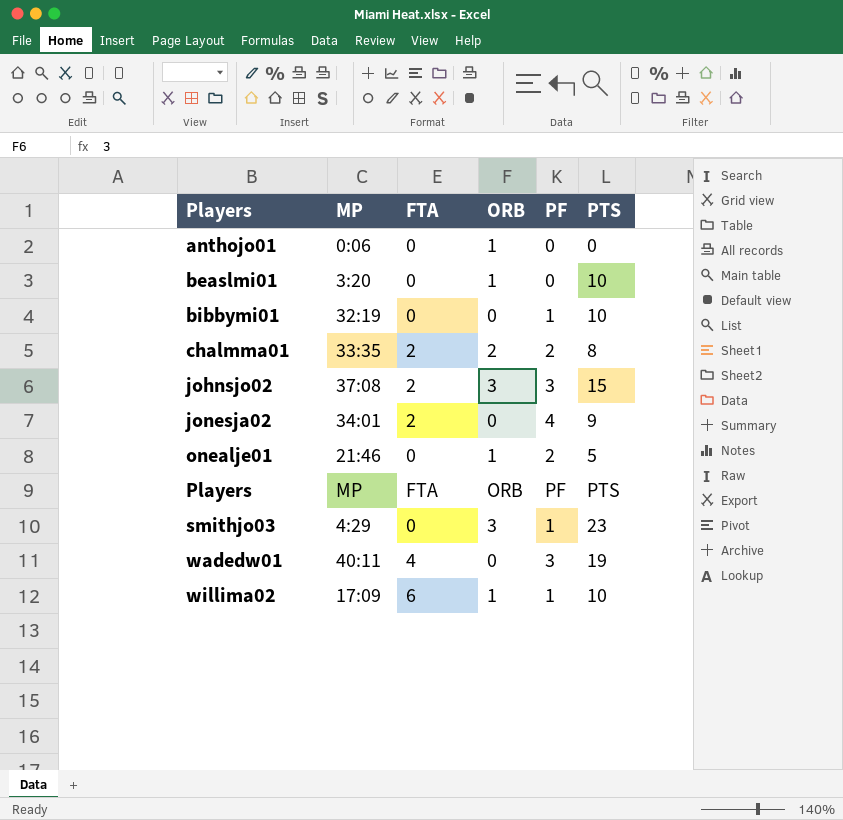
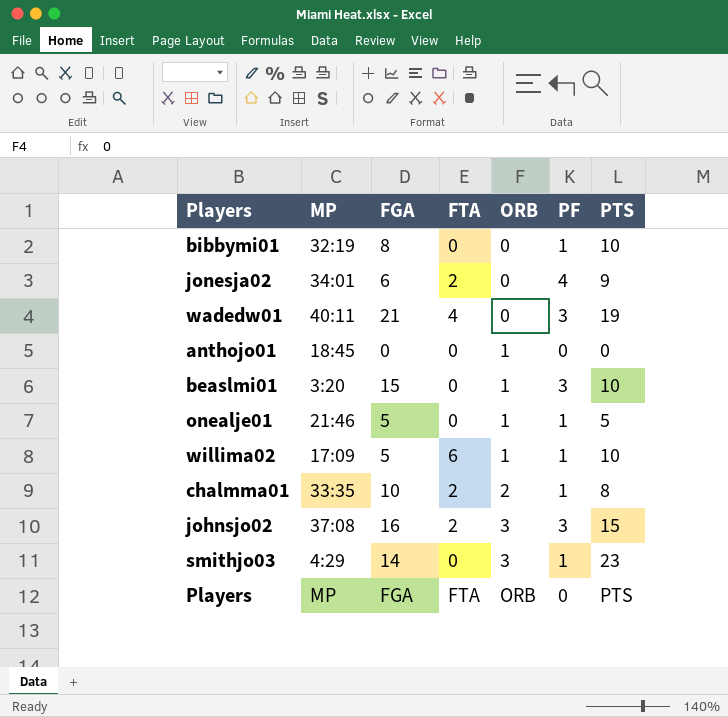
row order: Players ascending -> ORB ascending
column FGA | position: none -> 3
anthojo01 | MP: 0:06 -> 18:45
beaslmi01 | PF: 0 -> 3
onealje01 | PF: 2 -> 1
chalmma01 | PF: 2 -> 1
Players | PF: PF -> 0

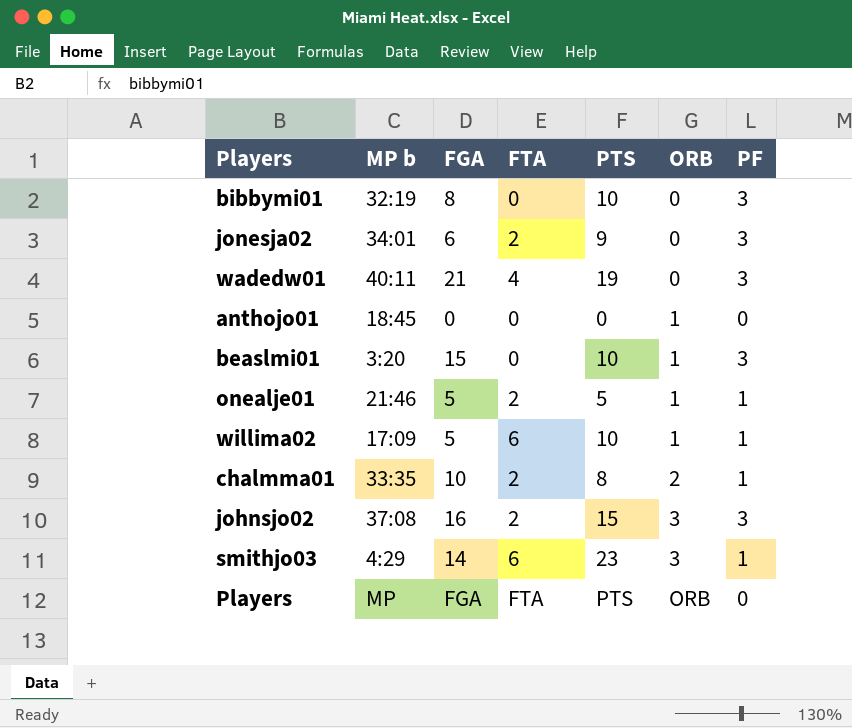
column name: MP -> MP b
column PTS | position: 7 -> 5
bibbymi01 | PF: 1 -> 3
jonesja02 | PF: 4 -> 3
onealje01 | FTA: 0 -> 2
smithjo03 | FTA: 0 -> 6

